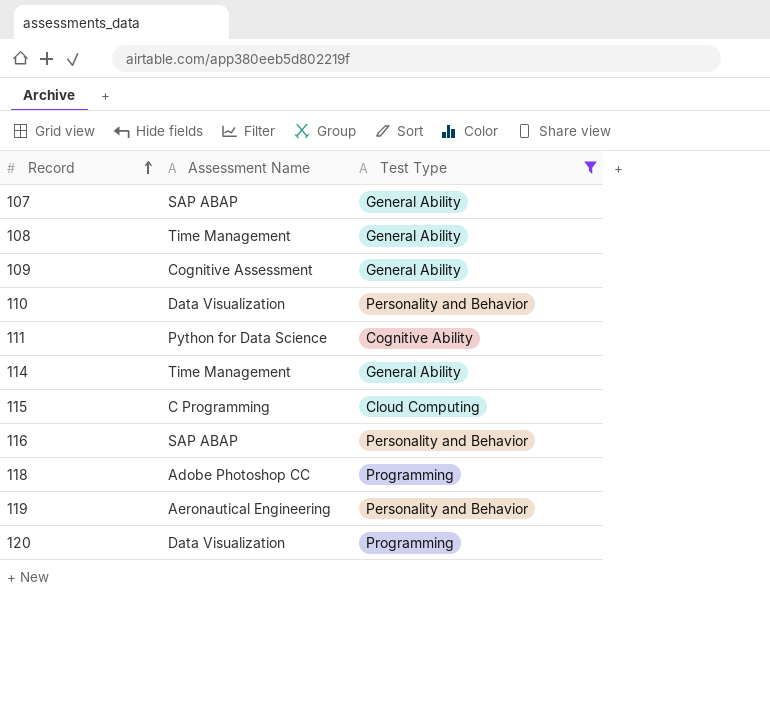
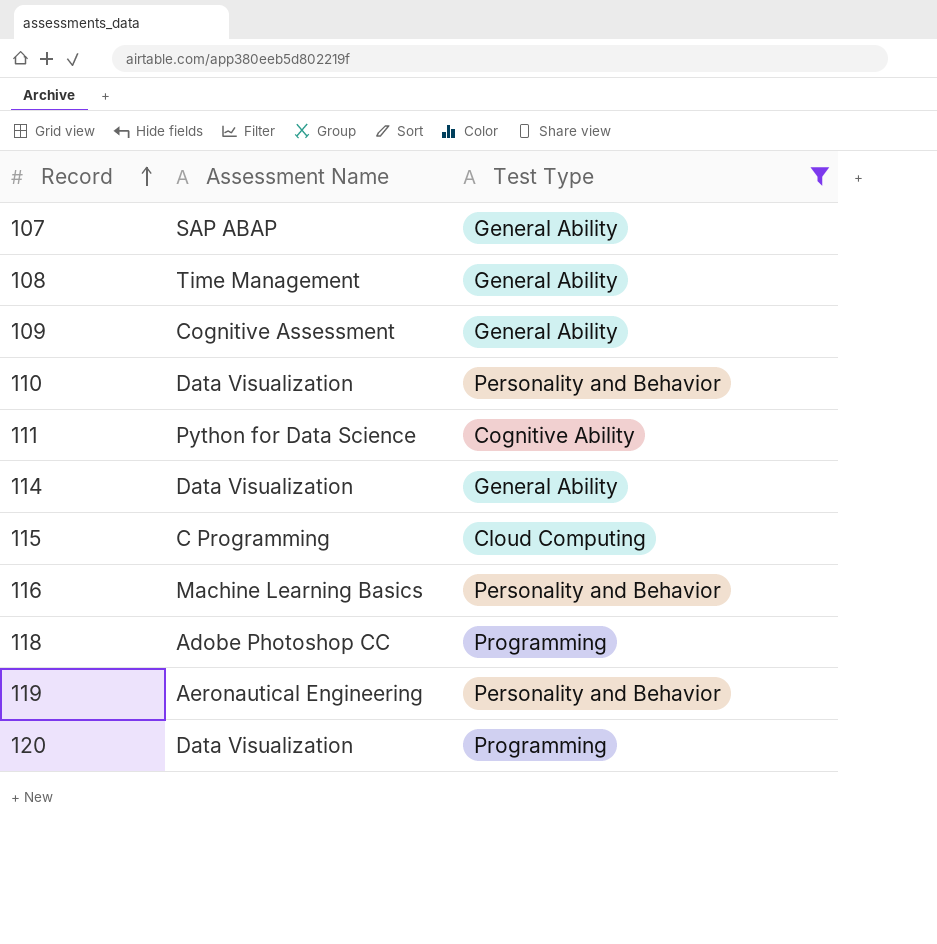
114 | Assessment Name: Time Management -> Data Visualization
116 | Assessment Name: SAP ABAP -> Machine Learning Basics

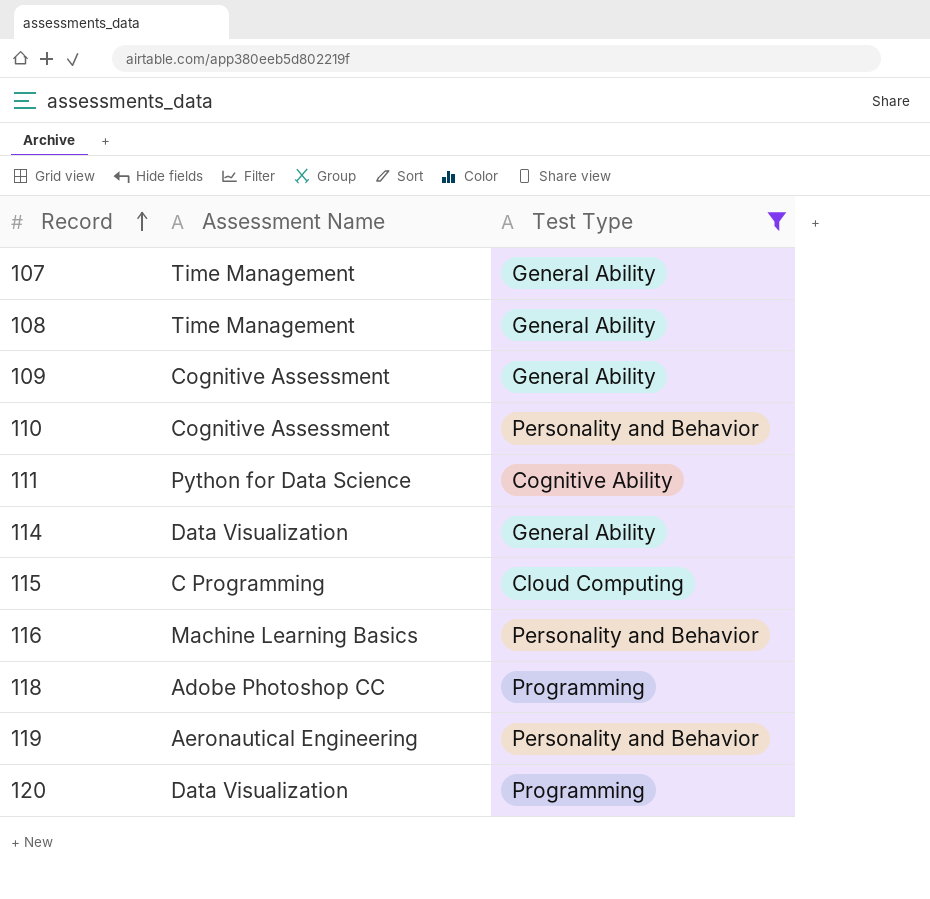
107 | Assessment Name: SAP ABAP -> Time Management
110 | Assessment Name: Data Visualization -> Cognitive Assessment

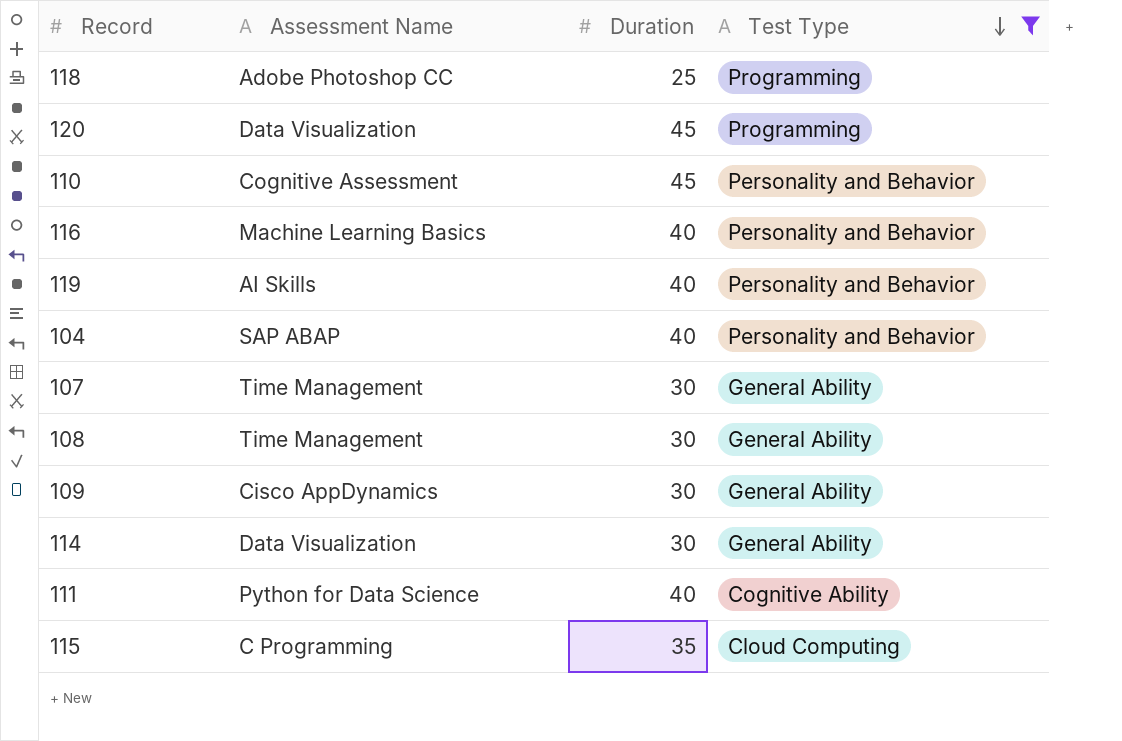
row order: Record ascending -> Test Type descending
column Duration | position: none -> 3
119 | Assessment Name: Aeronautical Engineering -> AI Skills
row 104: none -> SAP ABAP | 40 | Personality and Behavior
109 | Assessment Name: Cognitive Assessment -> Cisco AppDynamics

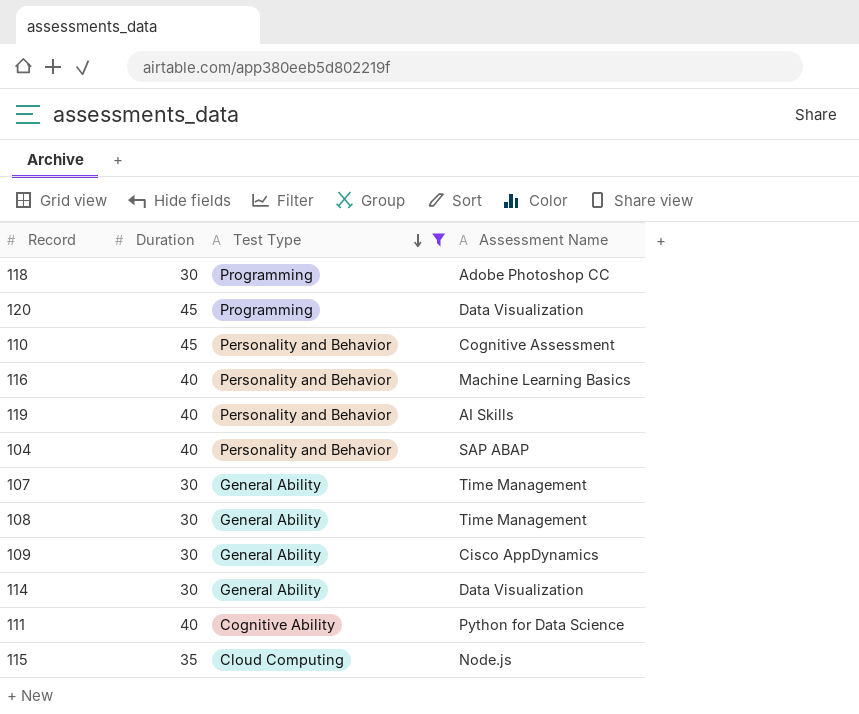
column Assessment Name | position: 2 -> 4
118 | Duration: 25 -> 30
115 | Assessment Name: C Programming -> Node.js

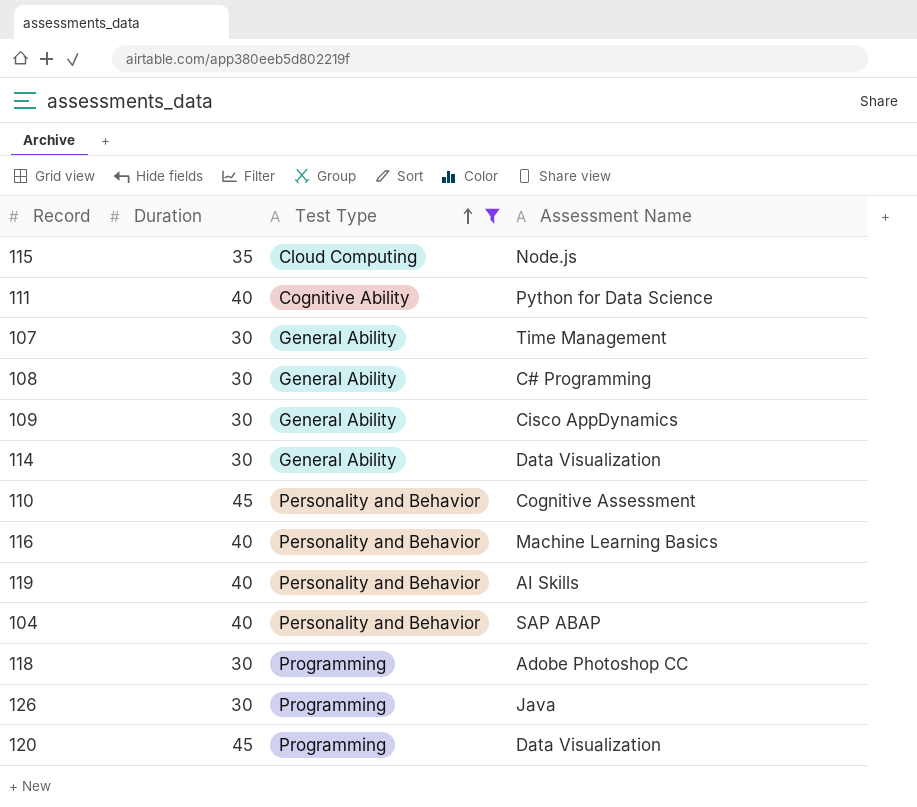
row order: Test Type descending -> Test Type ascending
108 | Assessment Name: Time Management -> C# Programming
row 126: none -> 30 | Programming | Java

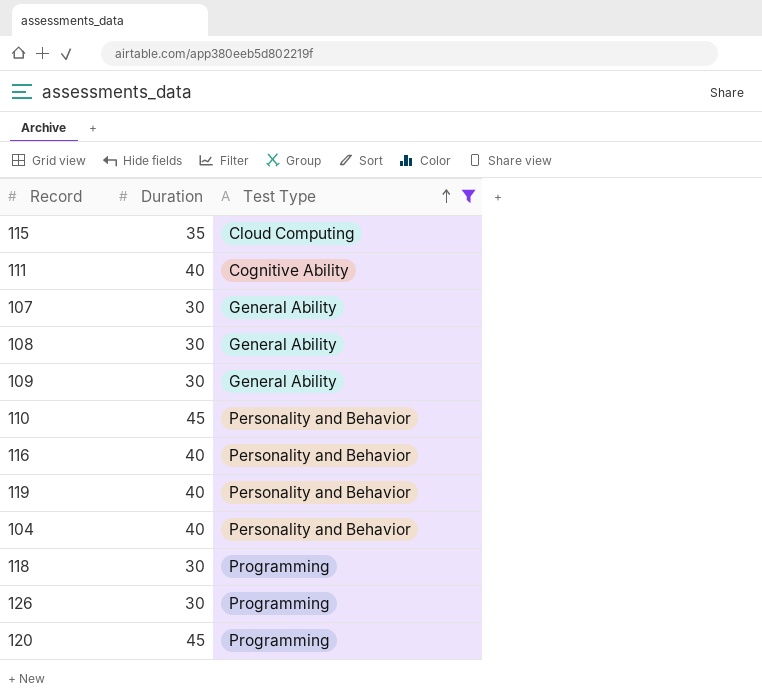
column Assessment Name | position: 4 -> none
row 114: 30 | General Ability | Data Visualization -> none

